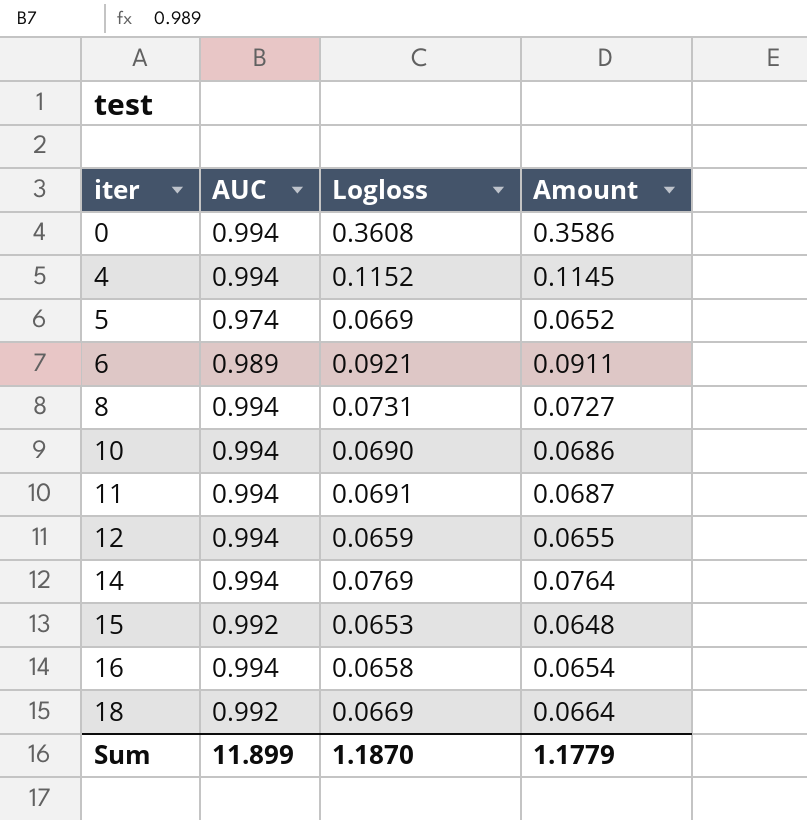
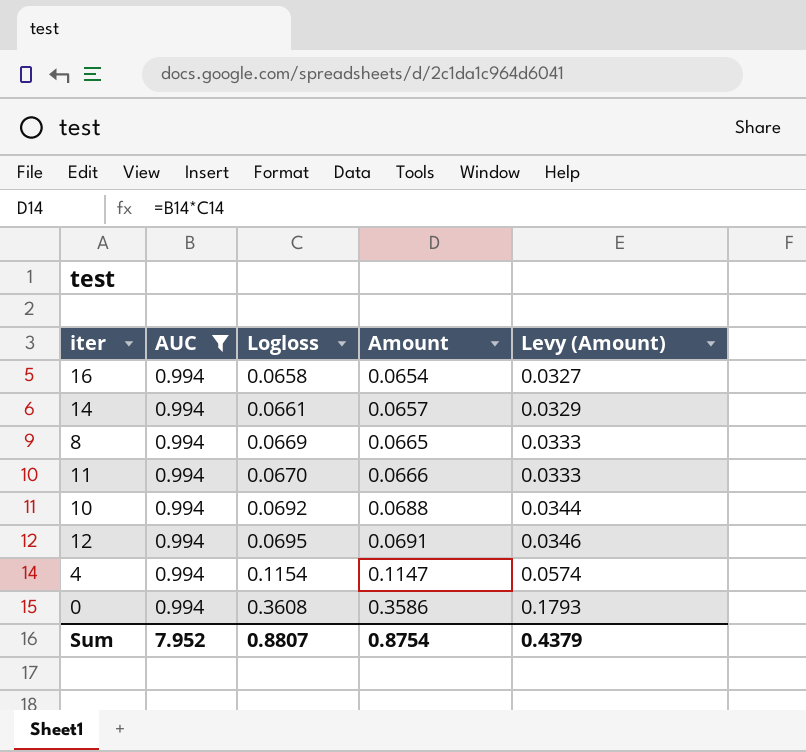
filter: none -> AUC = 0.994
row order: iter ascending -> Logloss ascending
column Levy (Amount) | formula: none -> [Amount] * 0.5
14 | Logloss: 0.0769 -> 0.0661
14 | Amount: 0.0764 -> 0.0657
8 | Logloss: 0.0731 -> 0.0669
8 | Amount: 0.0727 -> 0.0665
11 | Logloss: 0.0691 -> 0.0670
11 | Amount: 0.0687 -> 0.0666
10 | Logloss: 0.0690 -> 0.0692
10 | Amount: 0.0686 -> 0.0688
12 | Logloss: 0.0659 -> 0.0695
12 | Amount: 0.0655 -> 0.0691
4 | Logloss: 0.1152 -> 0.1154
4 | Amount: 0.1145 -> 0.1147
Sum | AUC: 11.899 -> 7.952
Sum | Logloss: 1.1870 -> 0.8807
Sum | Amount: 1.1779 -> 0.8754

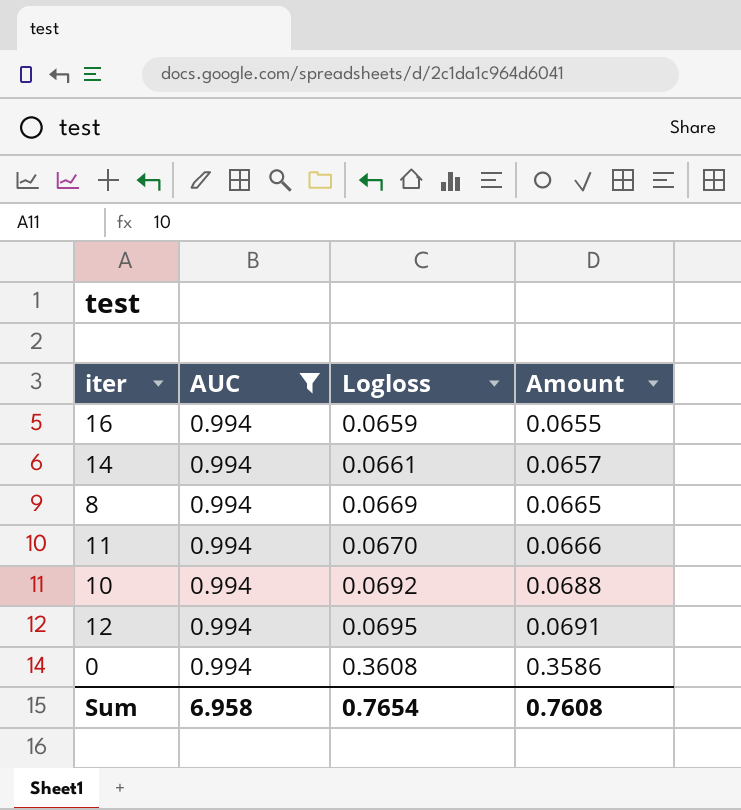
column Levy (Amount) | formula: [Amount] * 0.5 -> none
row 4: 0.994 | 0.1154 | 0.1147 | 0.0574 -> none
16 | Logloss: 0.0658 -> 0.0659
16 | Amount: 0.0654 -> 0.0655
Sum | AUC: 7.952 -> 6.958
Sum | Logloss: 0.8807 -> 0.7654
Sum | Amount: 0.8754 -> 0.7608

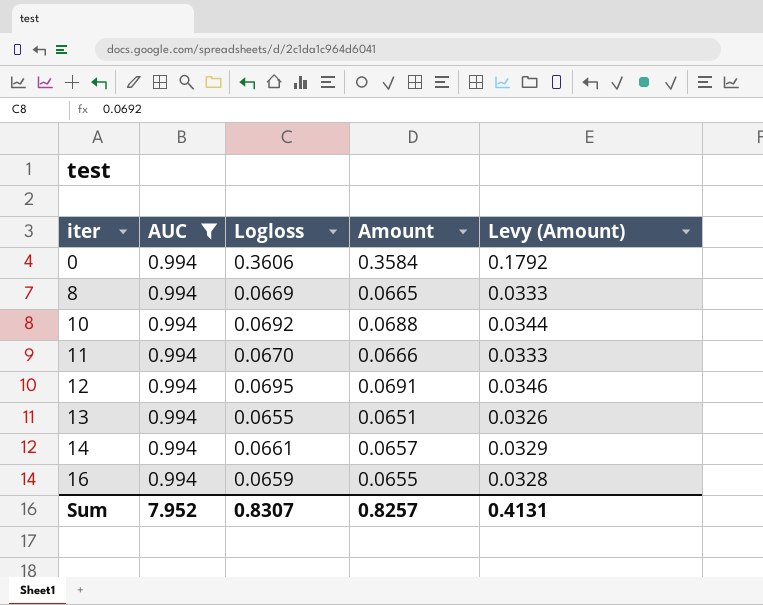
row order: Logloss ascending -> iter ascending
column Levy (Amount) | formula: none -> [Amount] * 0.5
0 | Logloss: 0.3608 -> 0.3606
0 | Amount: 0.3586 -> 0.3584
row 13: none -> 0.994 | 0.0655 | 0.0651 | 0.0326
Sum | AUC: 6.958 -> 7.952
Sum | Logloss: 0.7654 -> 0.8307
Sum | Amount: 0.7608 -> 0.8257

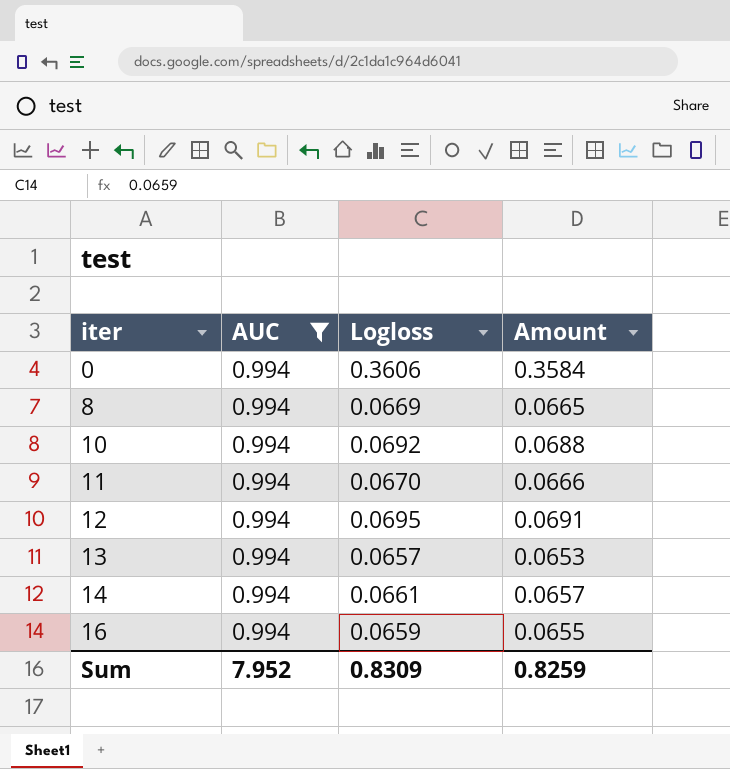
column Levy (Amount) | formula: [Amount] * 0.5 -> none
13 | Logloss: 0.0655 -> 0.0657
13 | Amount: 0.0651 -> 0.0653
Sum | Logloss: 0.8307 -> 0.8309
Sum | Amount: 0.8257 -> 0.8259

